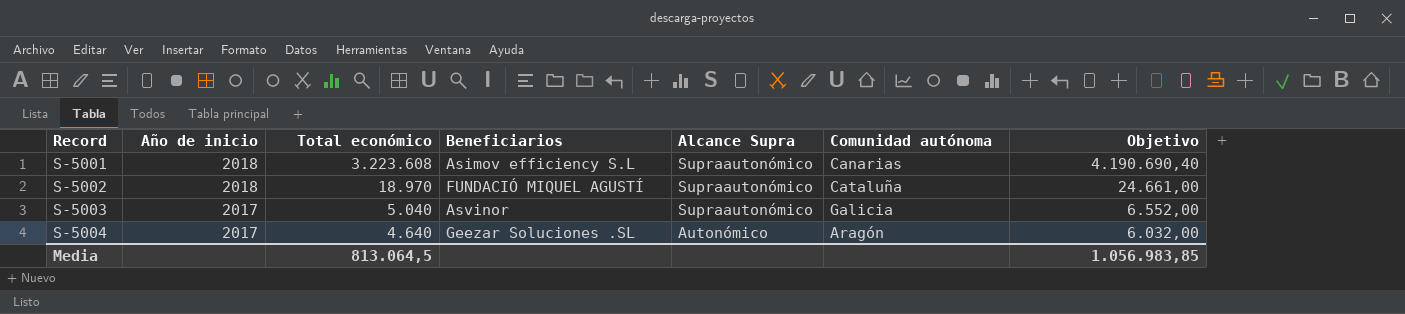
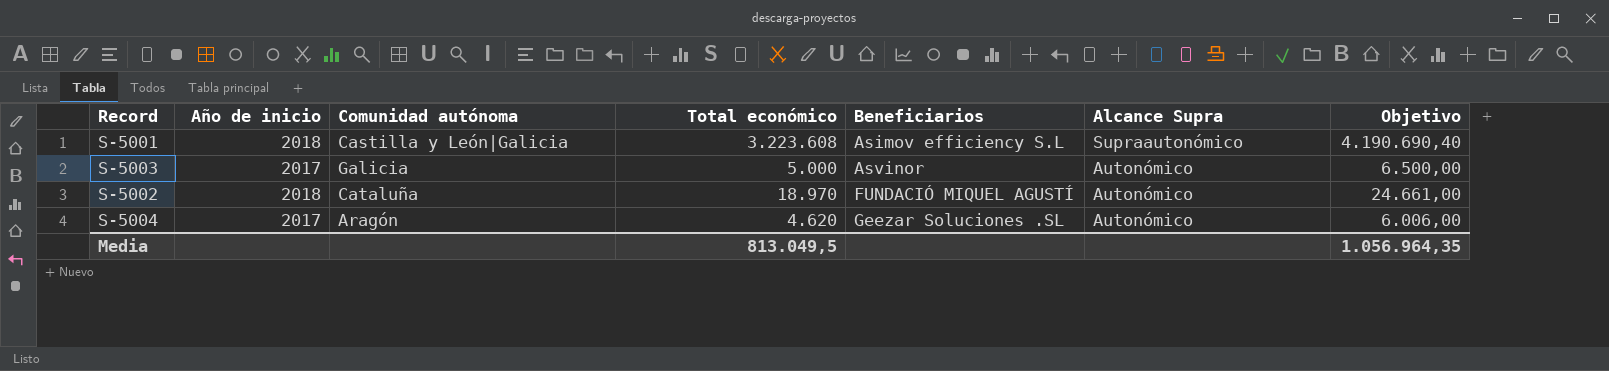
row order: Record ascending -> Beneficiarios ascending
column Comunidad autónoma | position: 6 -> 3
S-5001 | Comunidad autónoma: Canarias -> Castilla y León|Galicia
S-5003 | Total económico: 5.040 -> 5.000
S-5003 | Alcance Supra: Supraautonómico -> Autonómico
S-5003 | Objetivo: 6.552,00 -> 6.500,00
S-5002 | Alcance Supra: Supraautonómico -> Autonómico
S-5004 | Total económico: 4.640 -> 4.620
S-5004 | Objetivo: 6.032,00 -> 6.006,00
Media | Total económico: 813.064,5 -> 813.049,5
Media | Objetivo: 1.056.983,85 -> 1.056.964,35

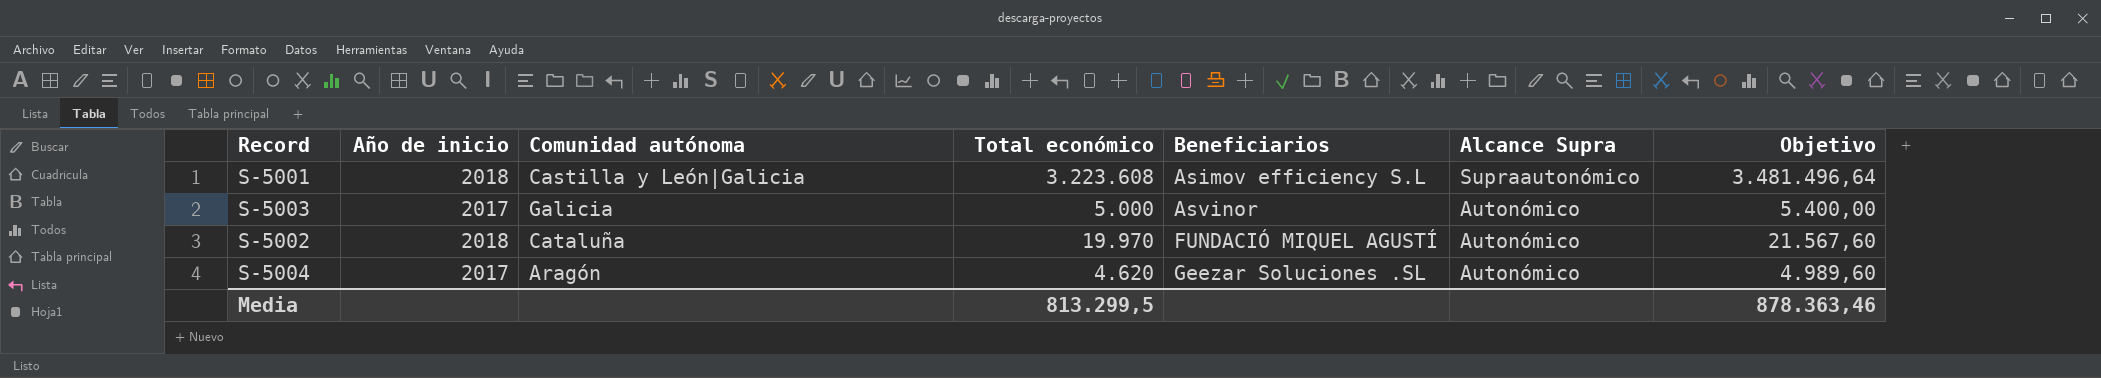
column Objetivo | formula: [Total económico] * 1,3 -> [Total económico] * 1,08
S-5002 | Total económico: 18.970 -> 19.970
Media | Total económico: 813.049,5 -> 813.299,5
Media | Objetivo: 1.056.964,35 -> 878.363,46

